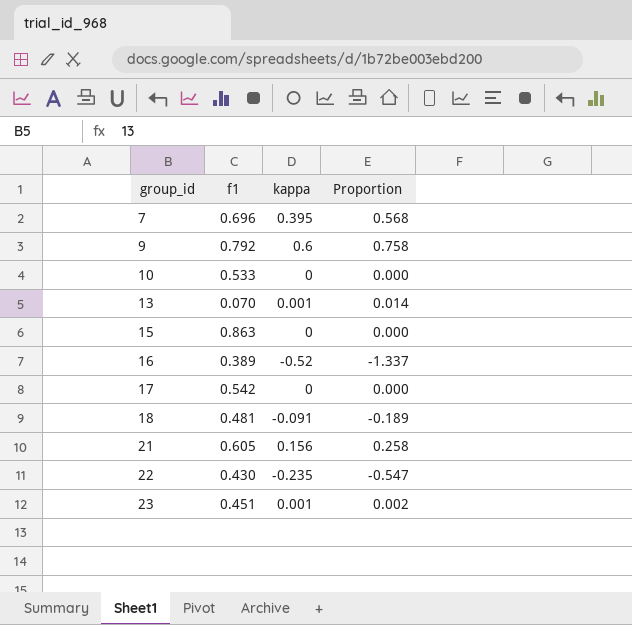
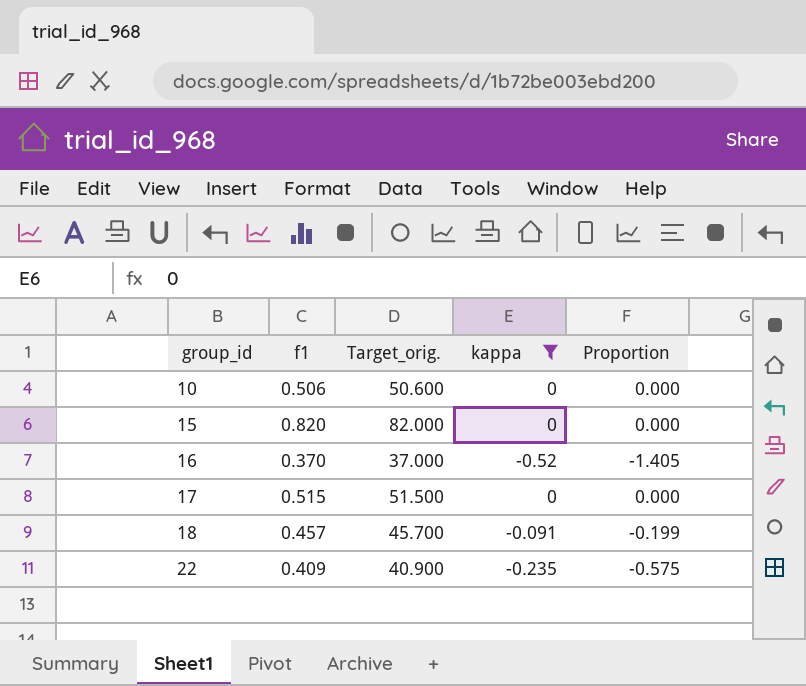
filter: none -> kappa <= 0
column Target_orig. | formula: none -> [f1] * 100
10 | f1: 0.533 -> 0.506
15 | f1: 0.863 -> 0.820
16 | f1: 0.389 -> 0.370
16 | Proportion: -1.337 -> -1.405
17 | f1: 0.542 -> 0.515
18 | f1: 0.481 -> 0.457
18 | Proportion: -0.189 -> -0.199
22 | f1: 0.430 -> 0.409
22 | Proportion: -0.547 -> -0.575

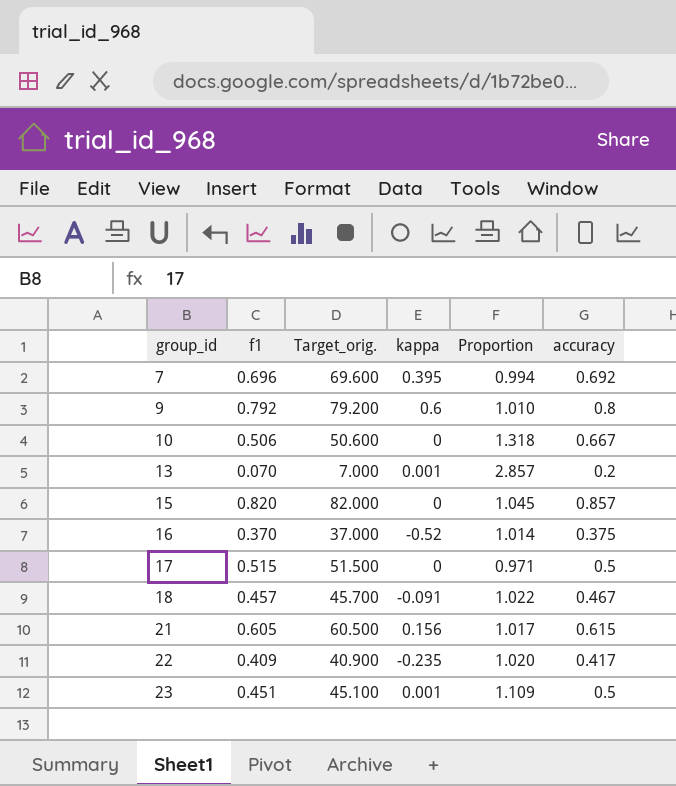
filter: kappa <= 0 -> none
column Proportion | formula: [kappa] / [f1] -> [accuracy] / [f1]
column accuracy | position: none -> 6

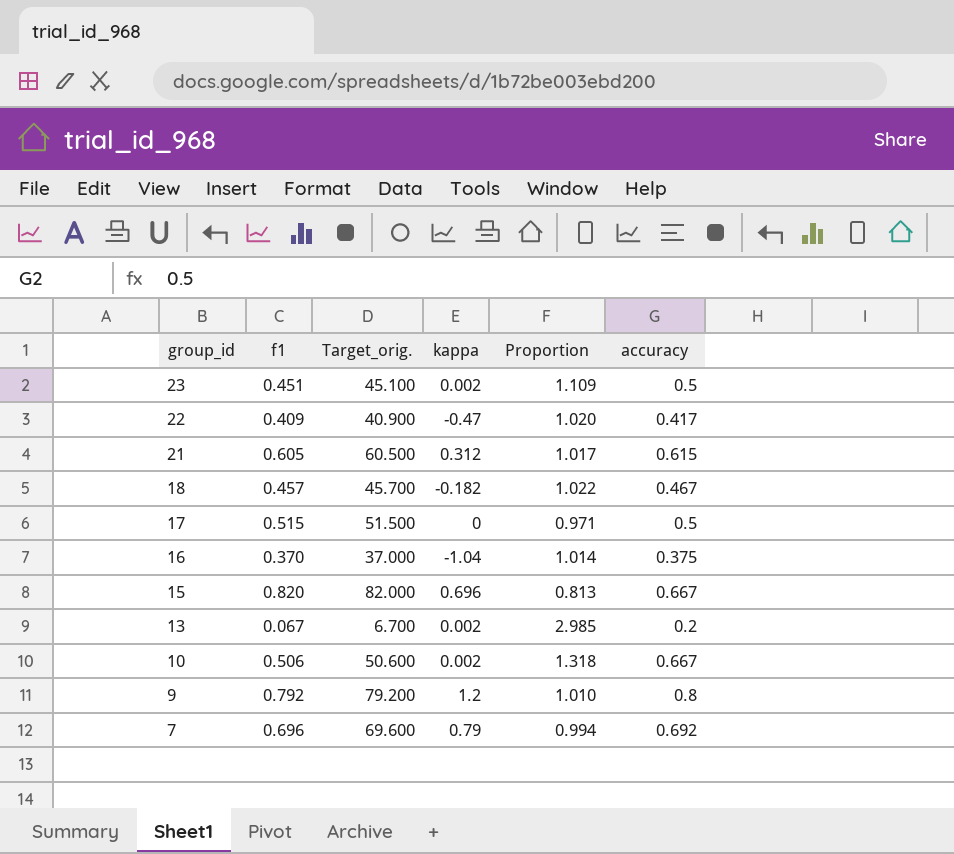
row order: group_id ascending -> group_id descending
23 | kappa: 0.001 -> 0.002
22 | kappa: -0.235 -> -0.47
21 | kappa: 0.156 -> 0.312
18 | kappa: -0.091 -> -0.182
16 | kappa: -0.52 -> -1.04
15 | kappa: 0 -> 0.696
15 | Proportion: 1.045 -> 0.813
15 | accuracy: 0.857 -> 0.667
13 | f1: 0.070 -> 0.067
13 | Target_orig.: 7.000 -> 6.700
13 | kappa: 0.001 -> 0.002
13 | Proportion: 2.857 -> 2.985
10 | kappa: 0 -> 0.002
9 | kappa: 0.6 -> 1.2
7 | kappa: 0.395 -> 0.79

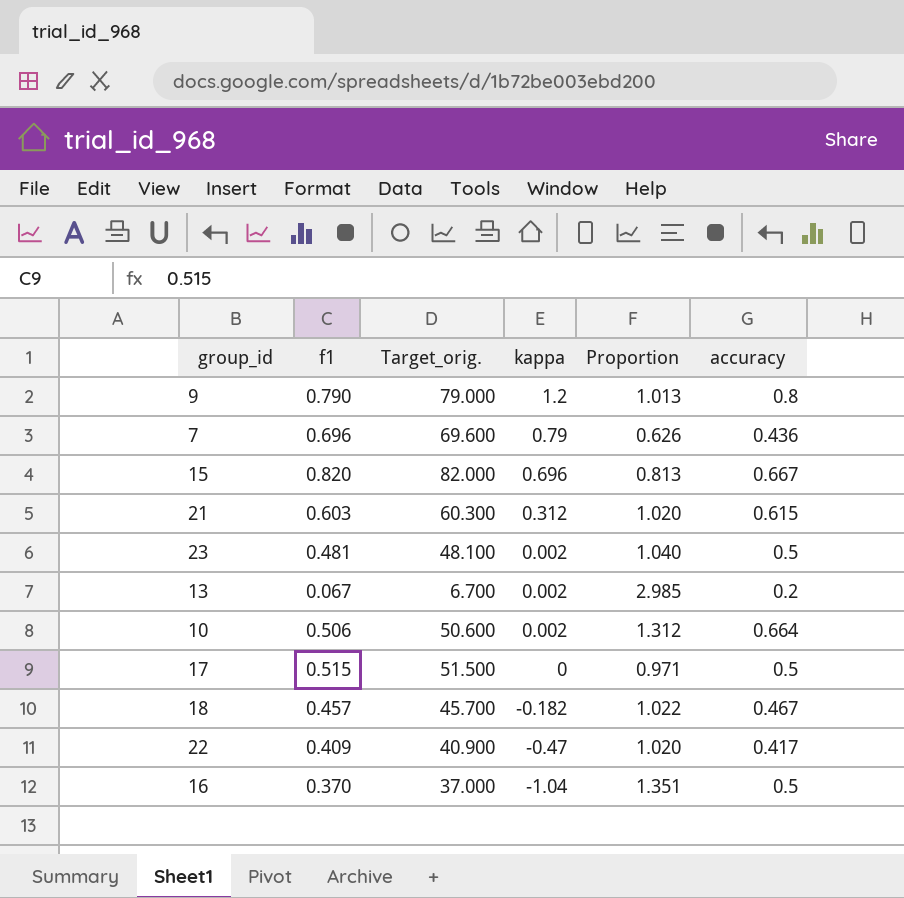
row order: group_id descending -> kappa descending
9 | f1: 0.792 -> 0.790
9 | Target_orig.: 79.200 -> 79.000
9 | Proportion: 1.010 -> 1.013
7 | Proportion: 0.994 -> 0.626
7 | accuracy: 0.692 -> 0.436
21 | f1: 0.605 -> 0.603
21 | Target_orig.: 60.500 -> 60.300
21 | Proportion: 1.017 -> 1.020
23 | f1: 0.451 -> 0.481
23 | Target_orig.: 45.100 -> 48.100
23 | Proportion: 1.109 -> 1.040
10 | Proportion: 1.318 -> 1.312
10 | accuracy: 0.667 -> 0.664
16 | Proportion: 1.014 -> 1.351
16 | accuracy: 0.375 -> 0.5

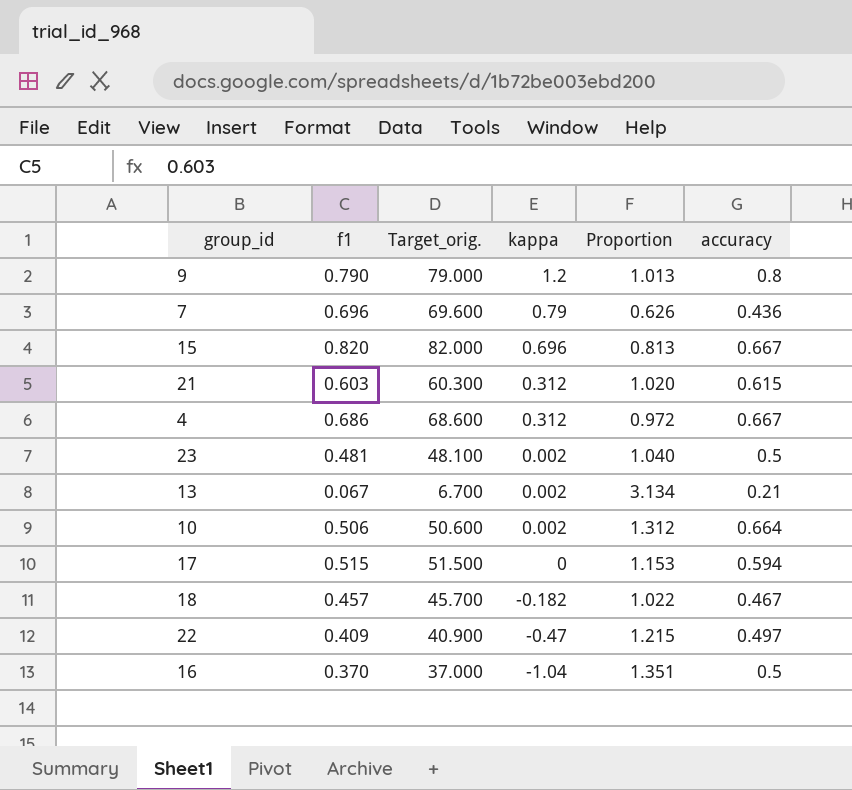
row 4: none -> 0.686 | 68.600 | 0.312 | 0.972 | 0.667
13 | Proportion: 2.985 -> 3.134
13 | accuracy: 0.2 -> 0.21
17 | Proportion: 0.971 -> 1.153
17 | accuracy: 0.5 -> 0.594
22 | Proportion: 1.020 -> 1.215
22 | accuracy: 0.417 -> 0.497

